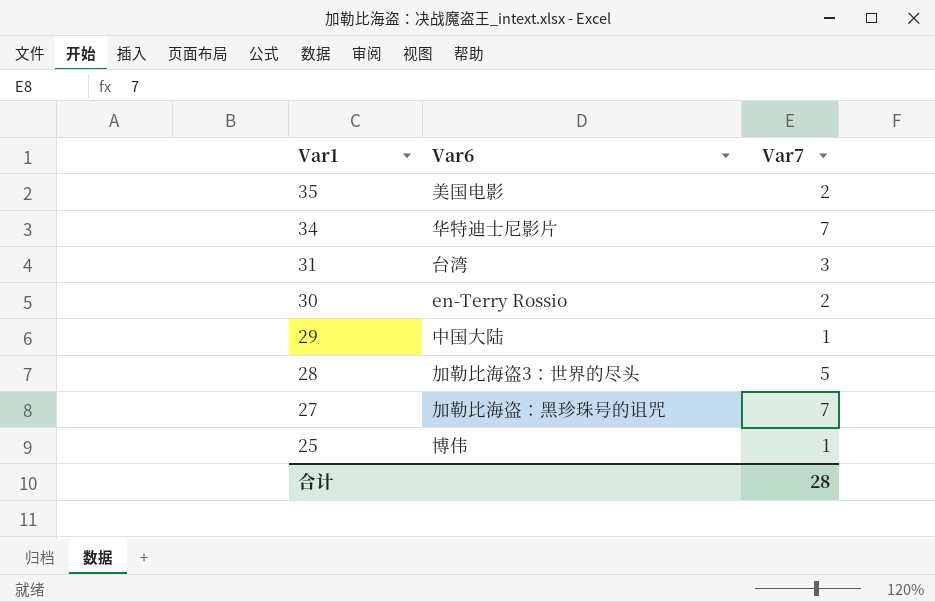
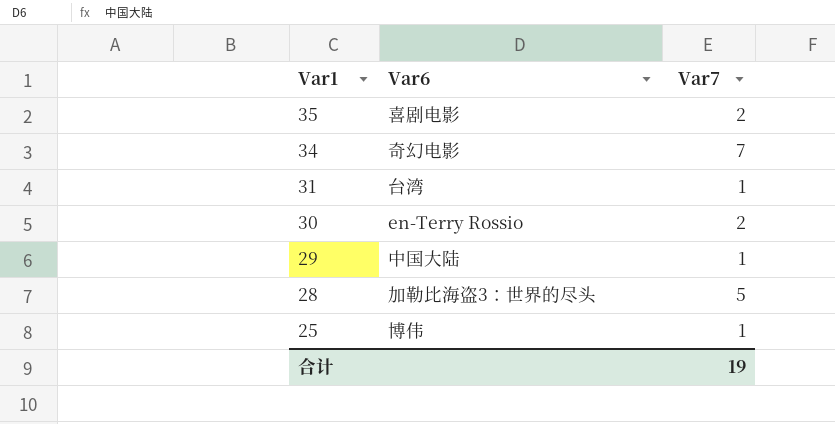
row 27: 加勒比海盗：黑珍珠号的诅咒 | 7 -> none
35 | Var6: 美国电影 -> 喜剧电影
34 | Var6: 华特迪士尼影片 -> 奇幻电影
31 | Var7: 3 -> 1
合计 | Var7: 28 -> 19

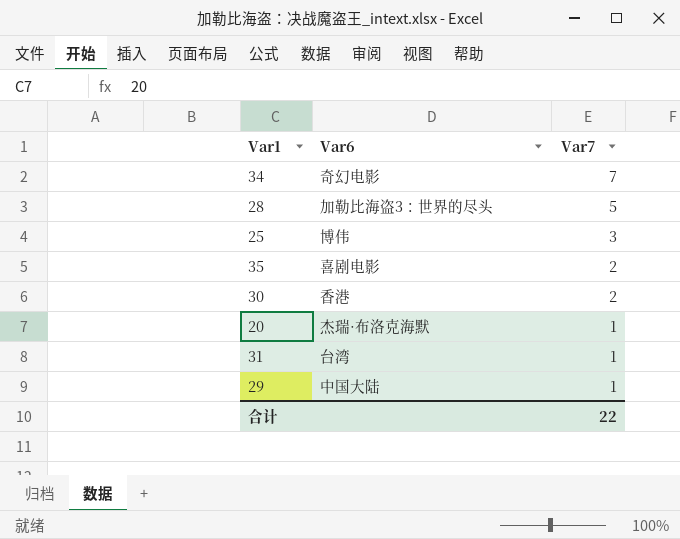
row order: Var1 descending -> Var7 descending
25 | Var7: 1 -> 3
30 | Var6: en-Terry Rossio -> 香港
row 20: none -> 杰瑞·布洛克海默 | 1
合计 | Var7: 19 -> 22

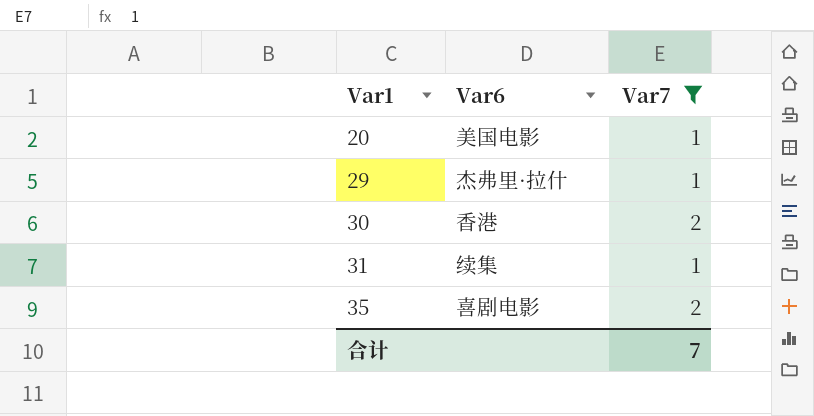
filter: none -> Var7 <= 2
row order: Var7 descending -> Var1 ascending
20 | Var6: 杰瑞·布洛克海默 -> 美国电影
29 | Var6: 中国大陆 -> 杰弗里·拉什
31 | Var6: 台湾 -> 续集
合计 | Var7: 22 -> 7

